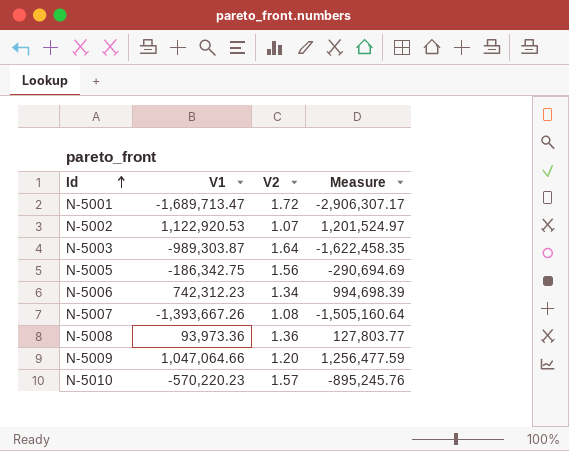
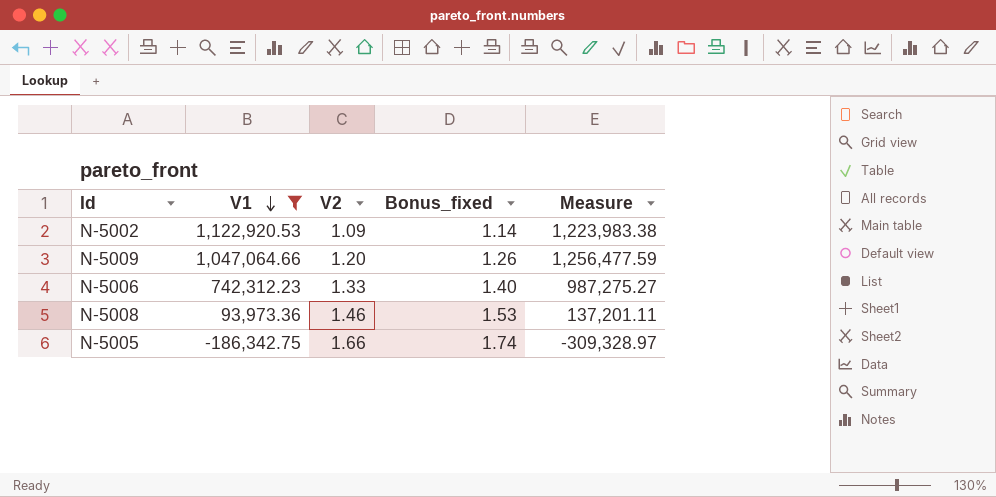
filter: none -> V1 >= -186,342.75
row order: Id ascending -> V1 descending
column Bonus_fixed | formula: none -> [V2] * 1.05
N-5002 | V2: 1.07 -> 1.09
N-5002 | Measure: 1,201,524.97 -> 1,223,983.38
N-5006 | V2: 1.34 -> 1.33
N-5006 | Measure: 994,698.39 -> 987,275.27
N-5008 | V2: 1.36 -> 1.46
N-5008 | Measure: 127,803.77 -> 137,201.11
N-5005 | V2: 1.56 -> 1.66
N-5005 | Measure: -290,694.69 -> -309,328.97

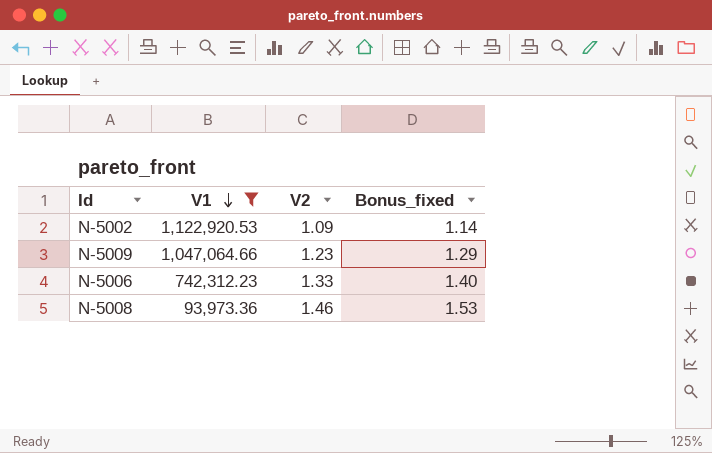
column Measure | formula: [V1] * [V2] -> none
row N-5005: -186,342.75 | 1.66 | 1.74 | -309,328.97 -> none
N-5009 | V2: 1.20 -> 1.23
N-5009 | Bonus_fixed: 1.26 -> 1.29

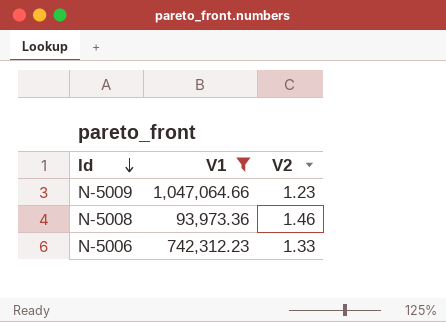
row order: V1 descending -> Id descending
column Bonus_fixed | formula: [V2] * 1.05 -> none
row N-5002: 1,122,920.53 | 1.09 | 1.14 -> none

